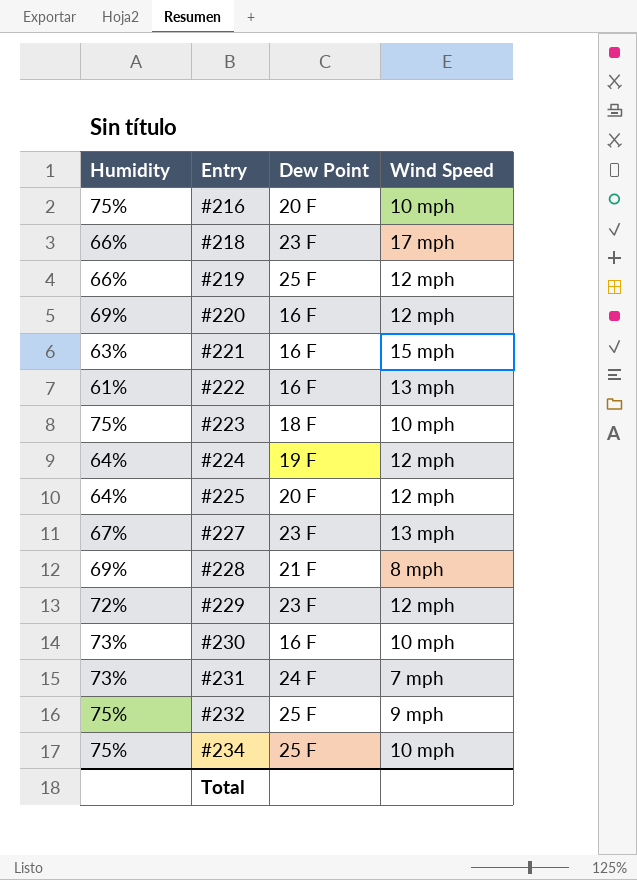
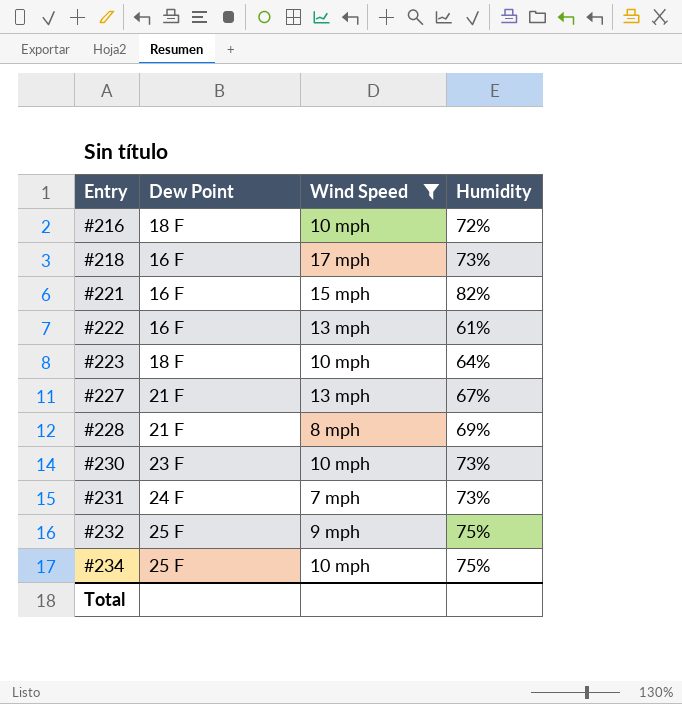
filter: none -> Wind Speed != 12 mph
column Humidity | position: 1 -> 4
#216 | Dew Point: 20 F -> 18 F
#216 | Humidity: 75% -> 72%
#218 | Dew Point: 23 F -> 16 F
#218 | Humidity: 66% -> 73%
#221 | Humidity: 63% -> 82%
#223 | Humidity: 75% -> 64%
#227 | Dew Point: 23 F -> 21 F
#230 | Dew Point: 16 F -> 23 F

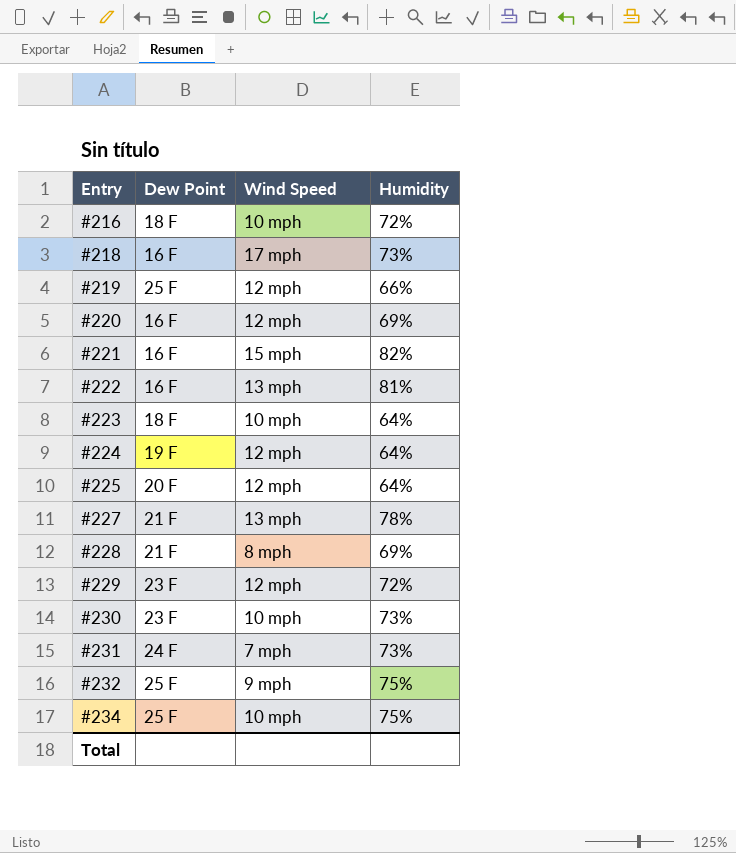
filter: Wind Speed != 12 mph -> none
#222 | Humidity: 61% -> 81%
#227 | Humidity: 67% -> 78%

